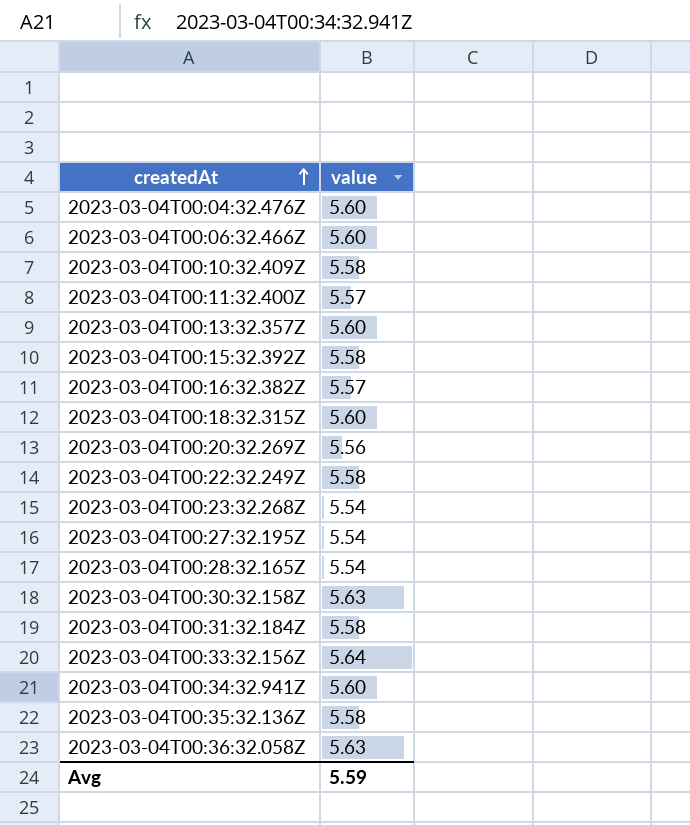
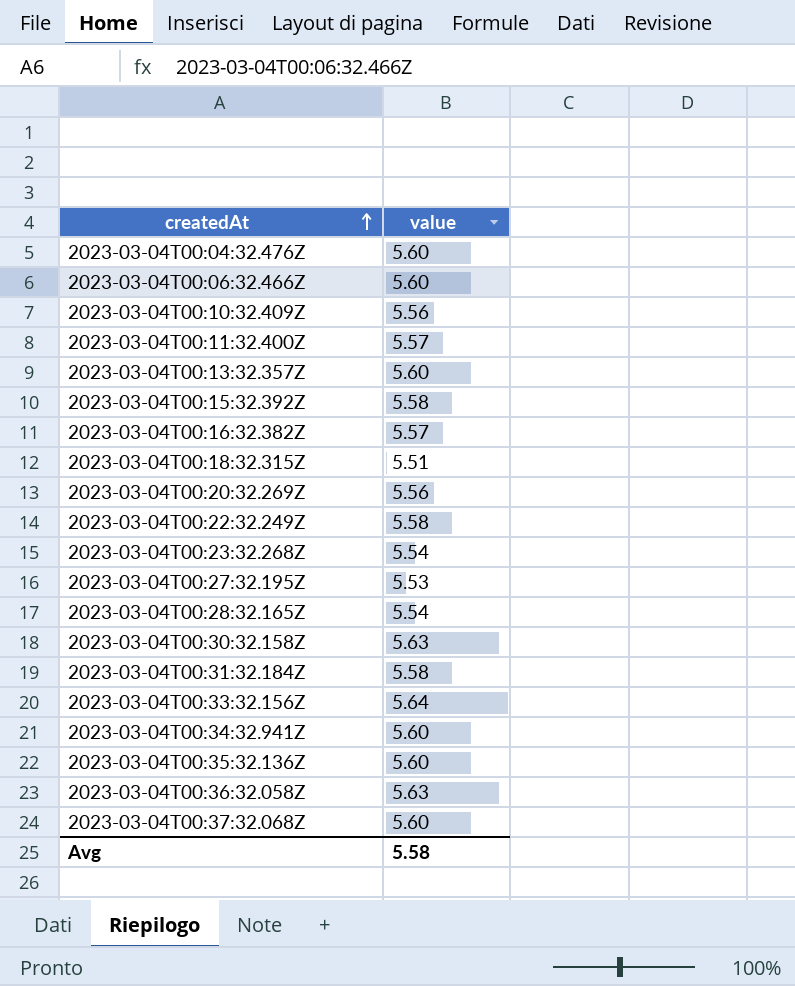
2023-03-04T00:10:32.409Z | value: 5.58 -> 5.56
2023-03-04T00:18:32.315Z | value: 5.60 -> 5.51
2023-03-04T00:27:32.195Z | value: 5.54 -> 5.53
2023-03-04T00:35:32.136Z | value: 5.58 -> 5.60
row 2023-03-04T00:37:32.068Z: none -> 5.60
Avg | value: 5.59 -> 5.58

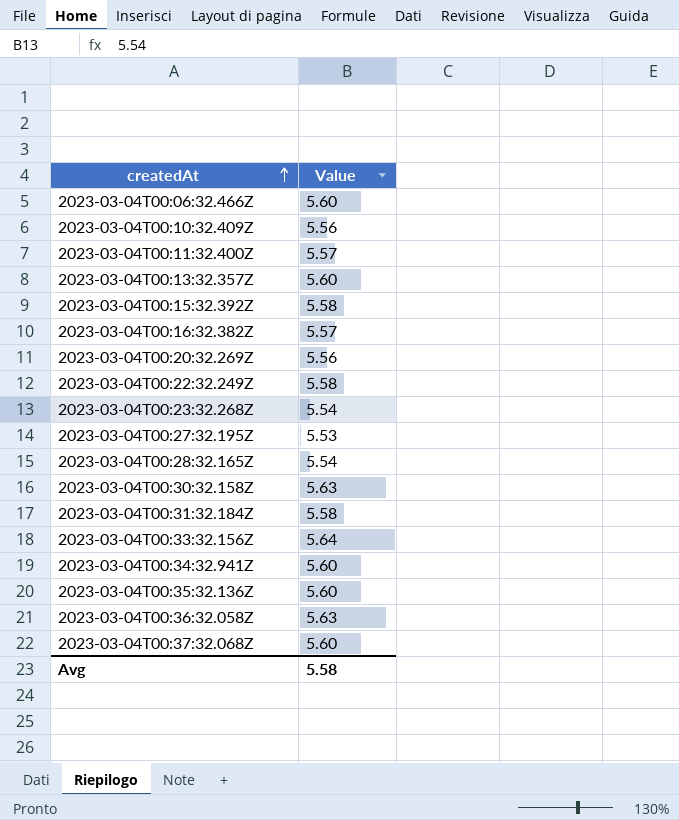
column name: value -> Value
row 2023-03-04T00:04:32.476Z: 5.60 -> none
row 2023-03-04T00:18:32.315Z: 5.51 -> none

